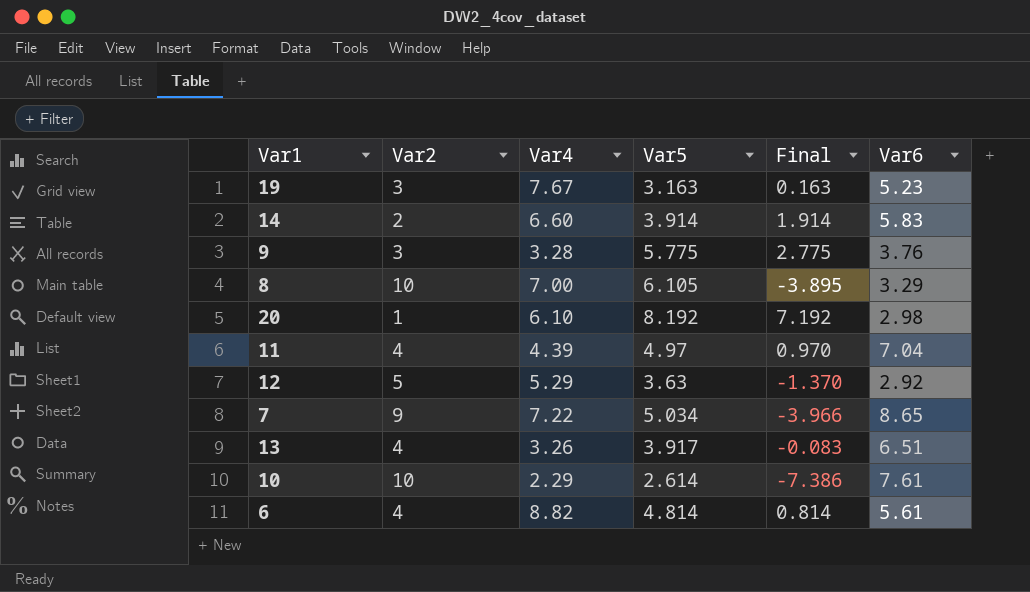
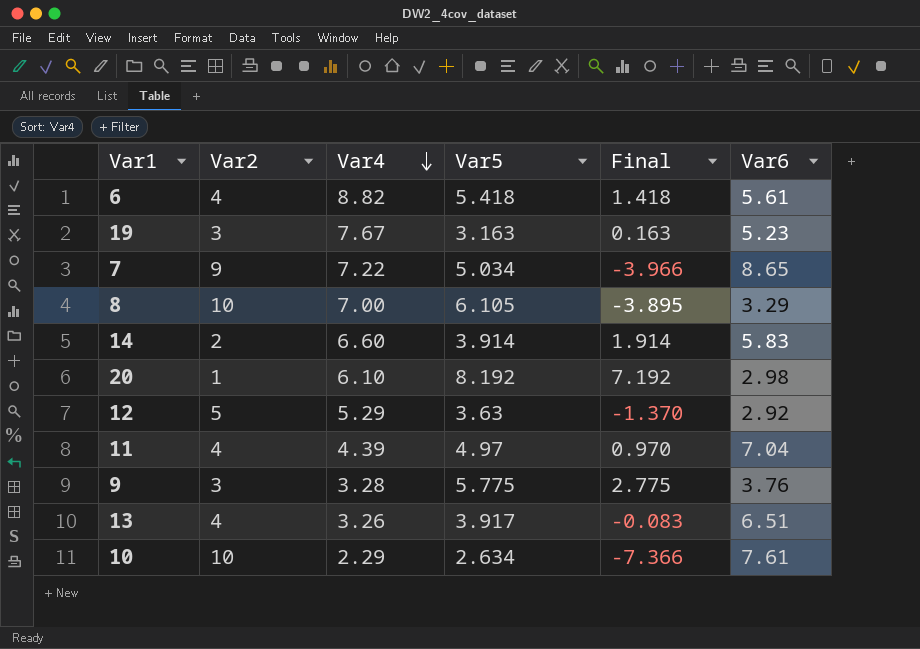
row order: none -> Var4 descending
6 | Var5: 4.814 -> 5.418
6 | Final: 0.814 -> 1.418
10 | Var5: 2.614 -> 2.634
10 | Final: -7.386 -> -7.366

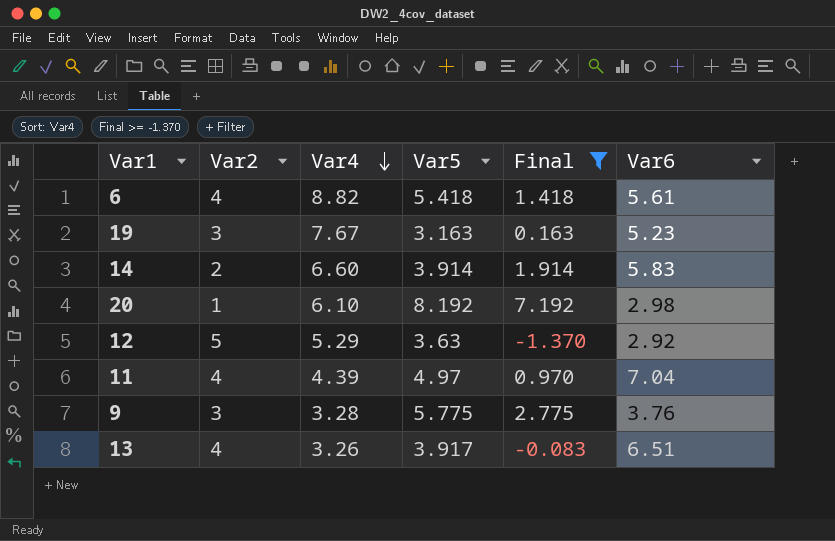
filter: none -> Final >= -1.370

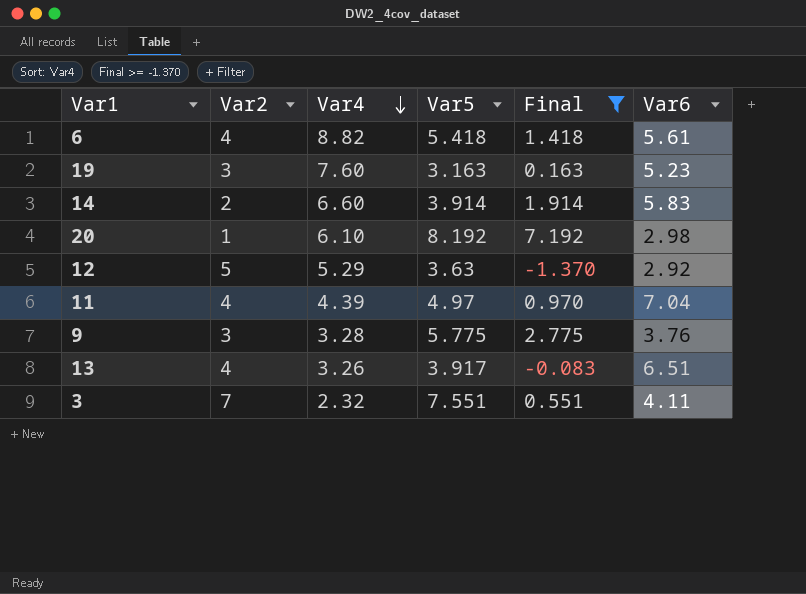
19 | Var4: 7.67 -> 7.60
row 3: none -> 7 | 2.32 | 7.551 | 0.551 | 4.11

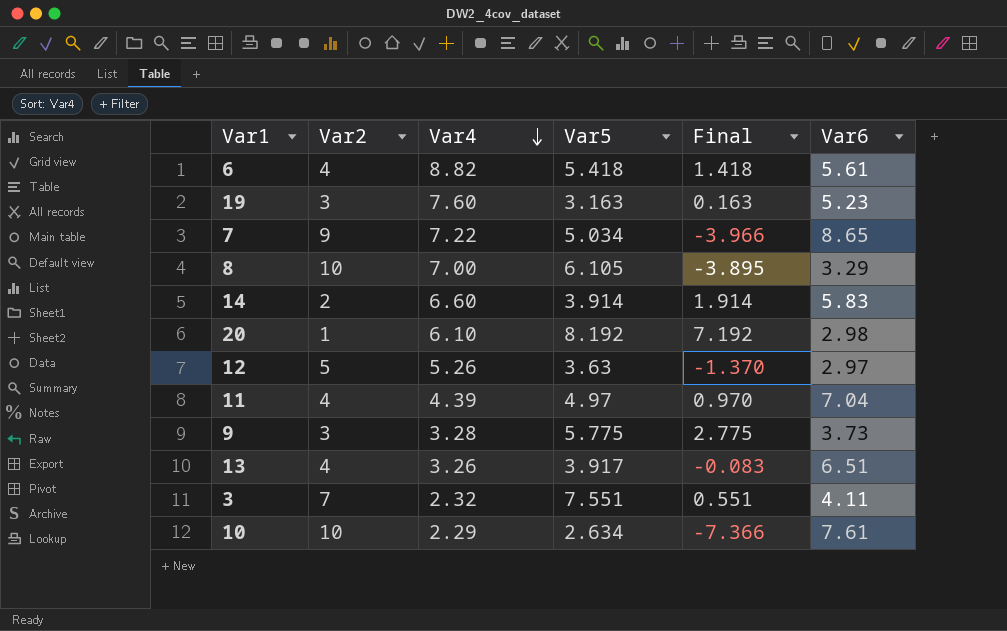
filter: Final >= -1.370 -> none
12 | Var4: 5.29 -> 5.26
12 | Var6: 2.92 -> 2.97
9 | Var6: 3.76 -> 3.73

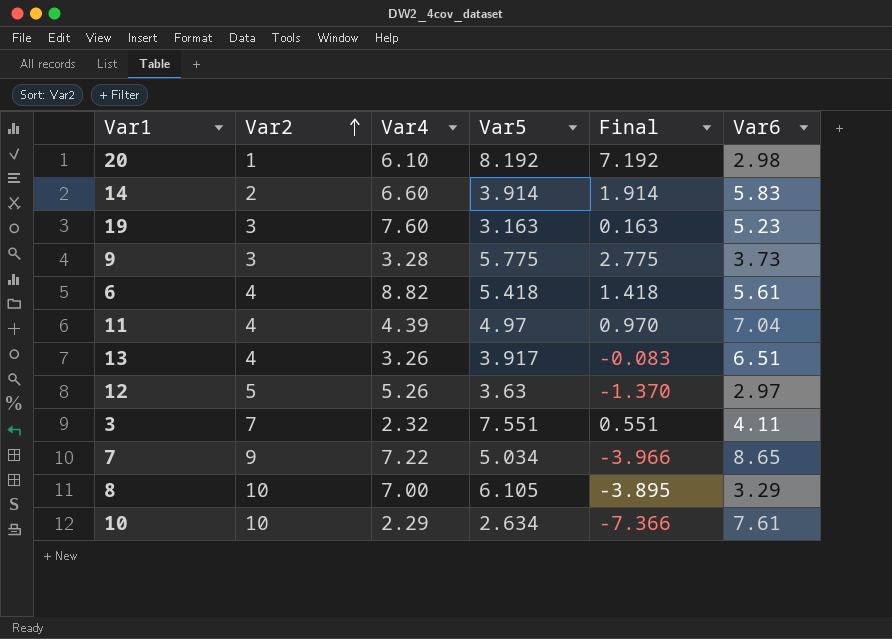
row order: Var4 descending -> Var2 ascending

